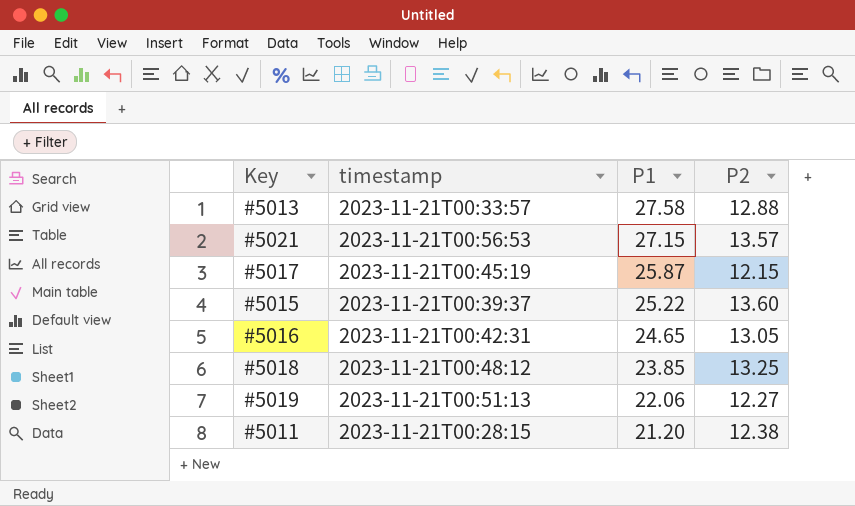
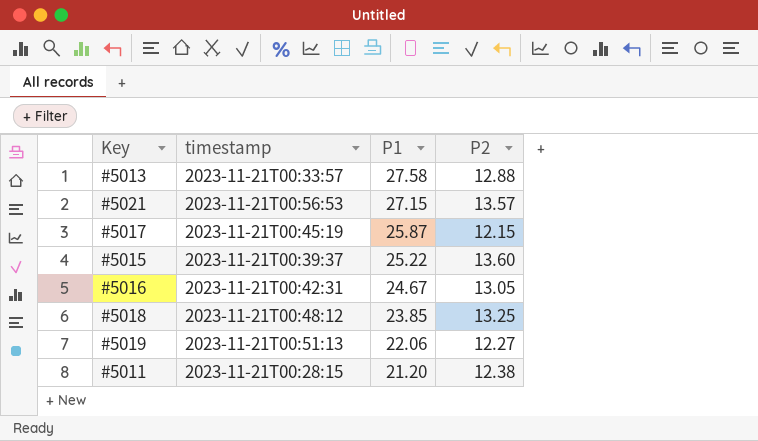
#5016 | P1: 24.65 -> 24.67

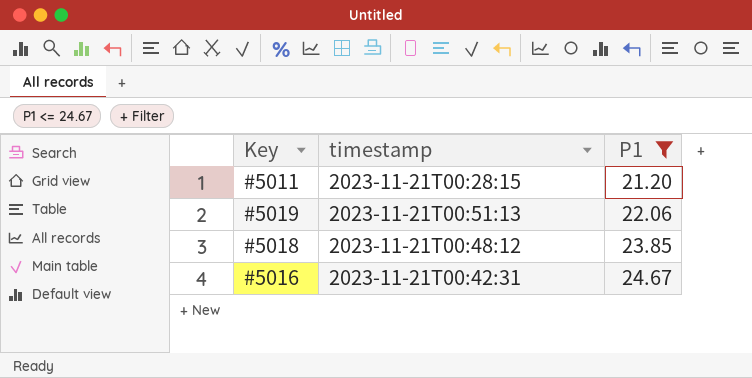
filter: none -> P1 <= 24.67
row order: P1 descending -> P1 ascending
column P2 | position: 4 -> none

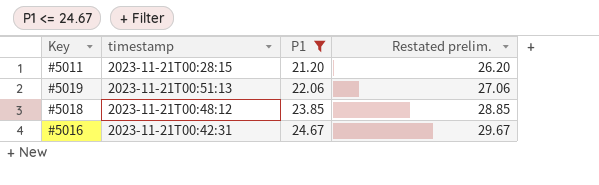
column Restated prelim. | formula: none -> [P1] + 5

